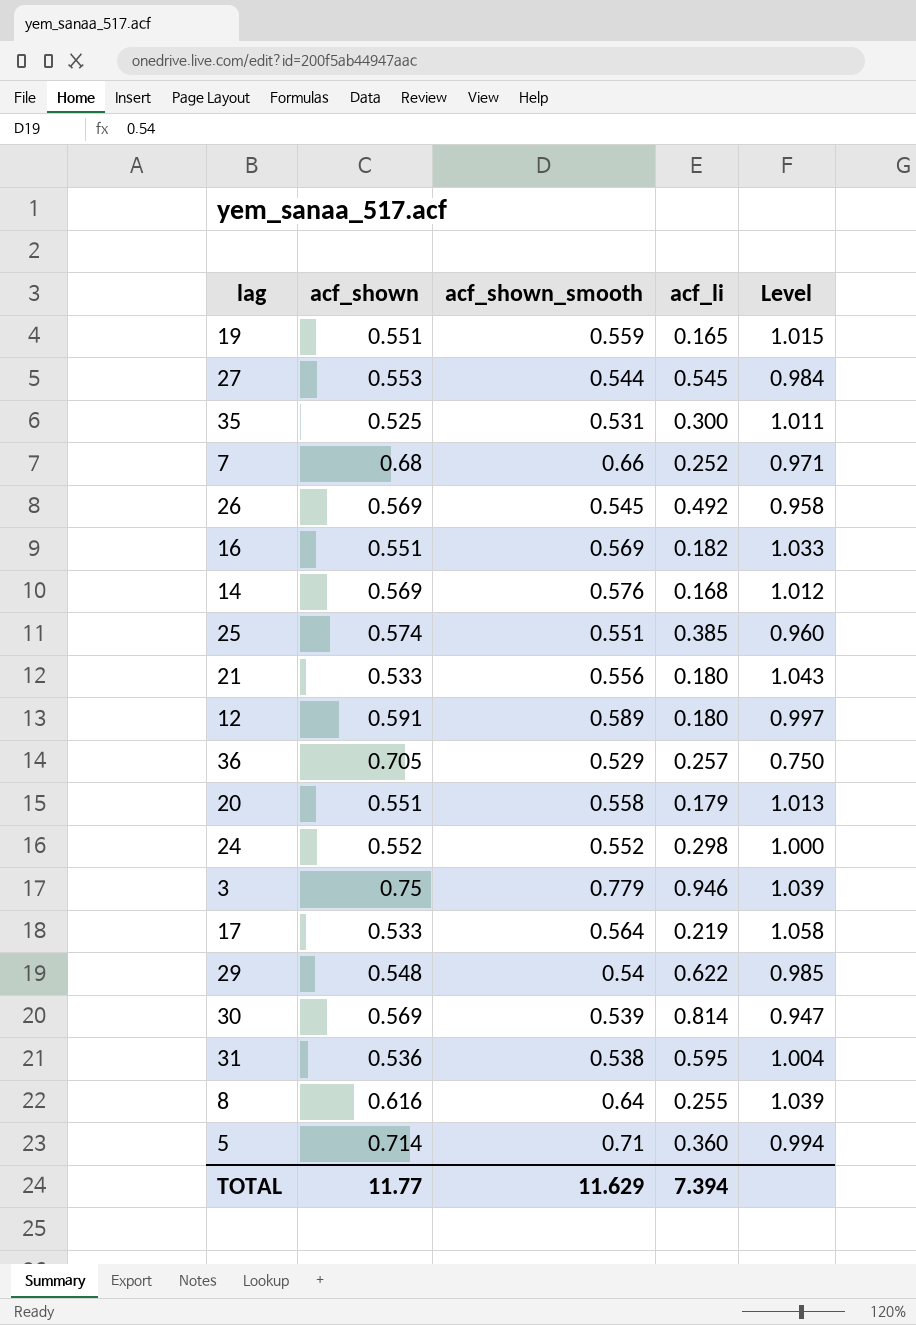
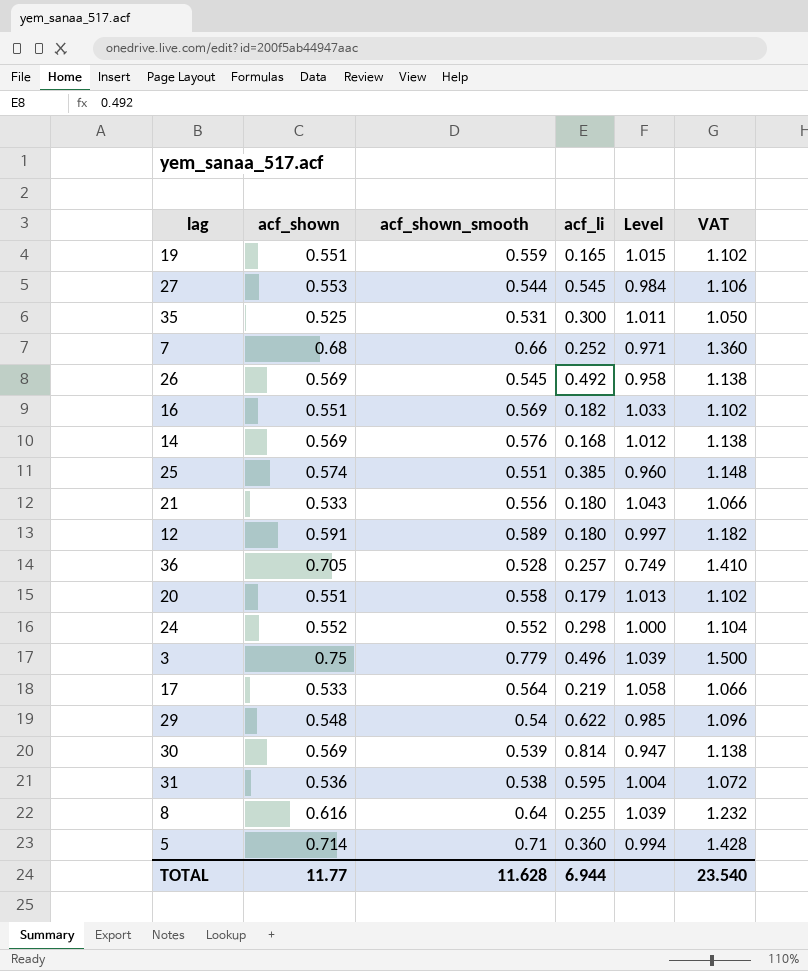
column VAT | formula: none -> [acf_shown] * 2
36 | acf_shown_smooth: 0.529 -> 0.528
36 | Level: 0.750 -> 0.749
3 | acf_li: 0.946 -> 0.496
TOTAL | acf_shown_smooth: 11.629 -> 11.628
TOTAL | acf_li: 7.394 -> 6.944

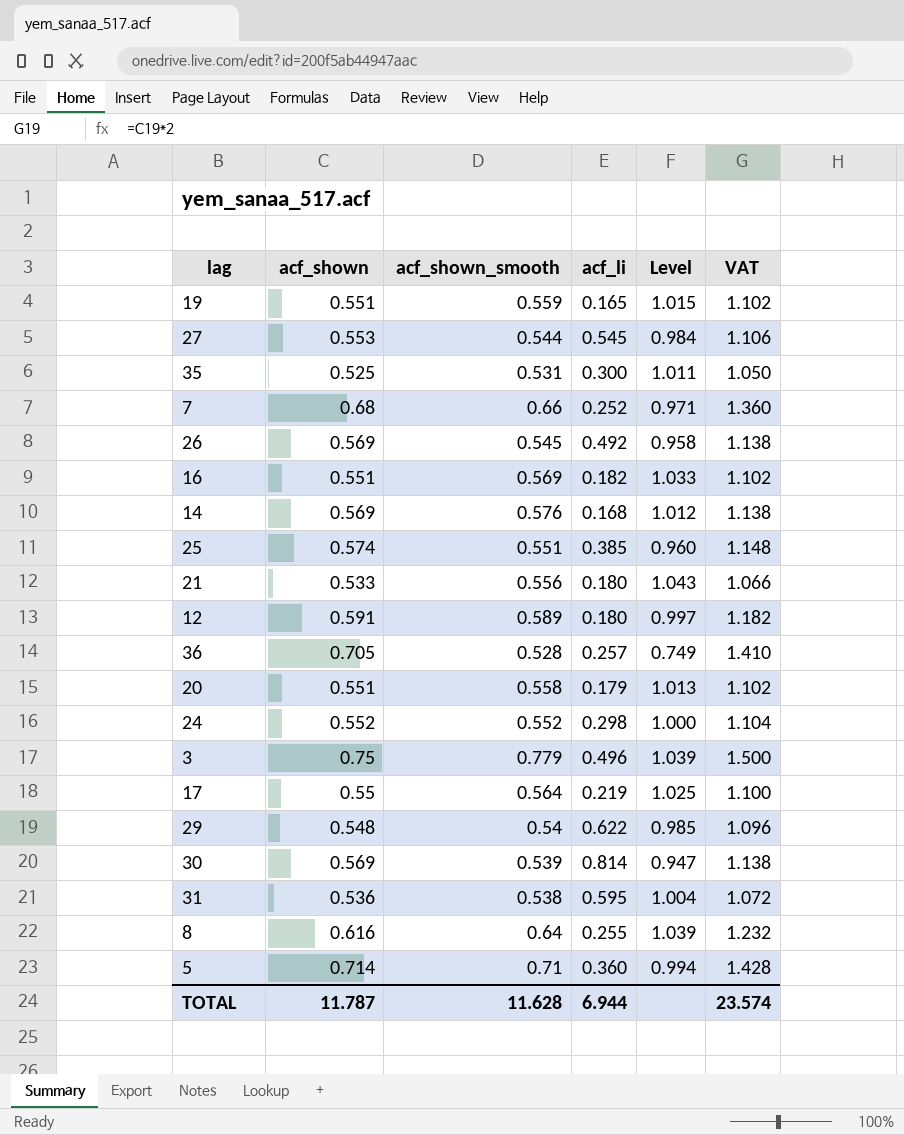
17 | acf_shown: 0.533 -> 0.55
17 | Level: 1.058 -> 1.025
17 | VAT: 1.066 -> 1.100
TOTAL | acf_shown: 11.77 -> 11.787
TOTAL | VAT: 23.540 -> 23.574

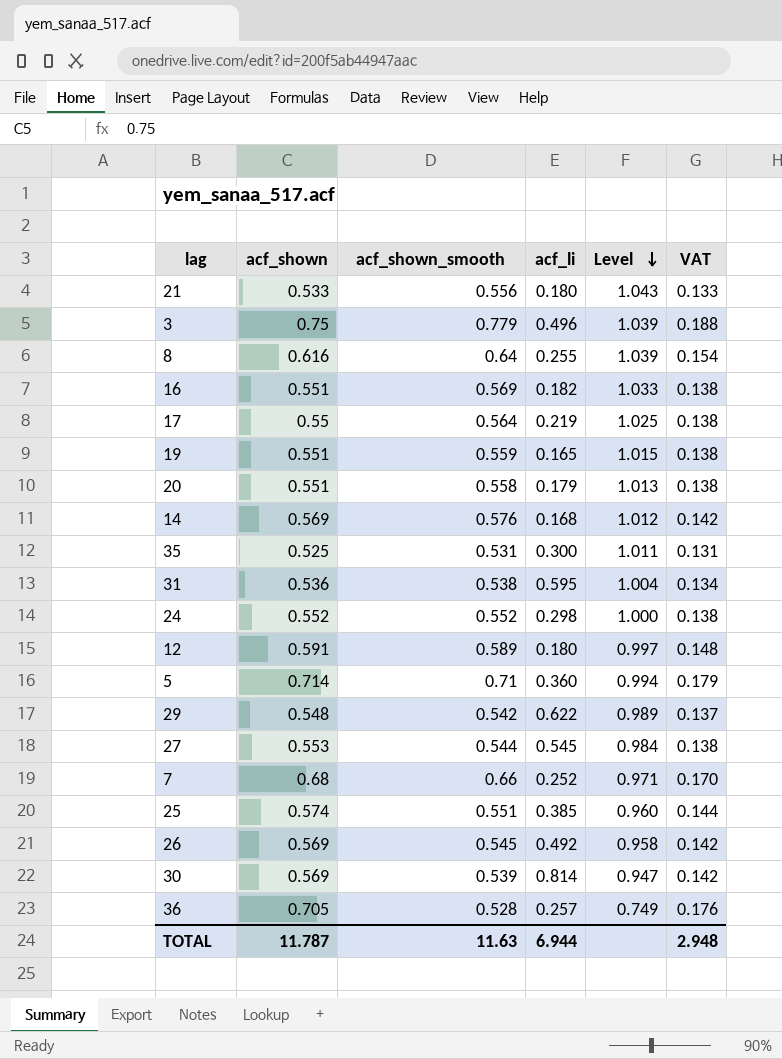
row order: none -> Level descending
column VAT | formula: [acf_shown] * 2 -> [acf_shown] * 0.25
29 | acf_shown_smooth: 0.54 -> 0.542
29 | Level: 0.985 -> 0.989
TOTAL | acf_shown_smooth: 11.628 -> 11.63
TOTAL | VAT: 23.574 -> 2.948

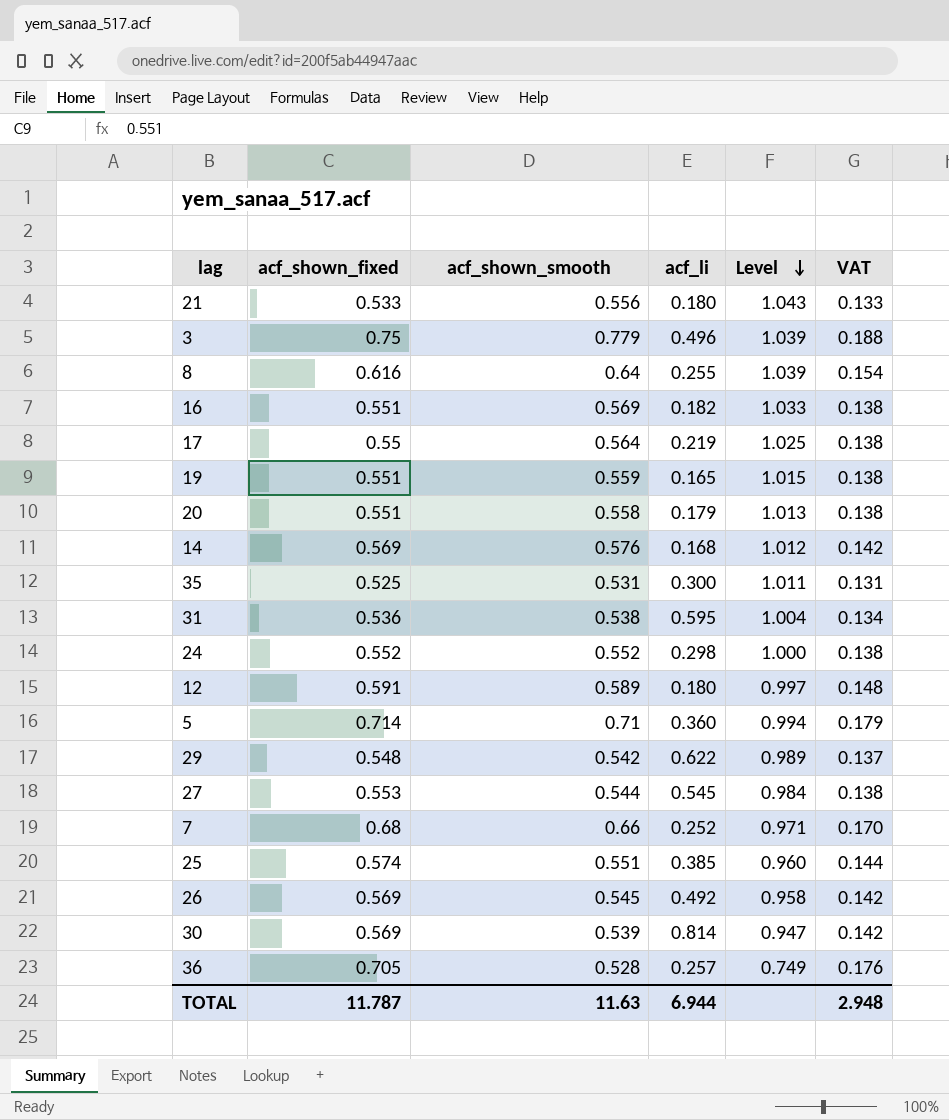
column name: acf_shown -> acf_shown_fixed

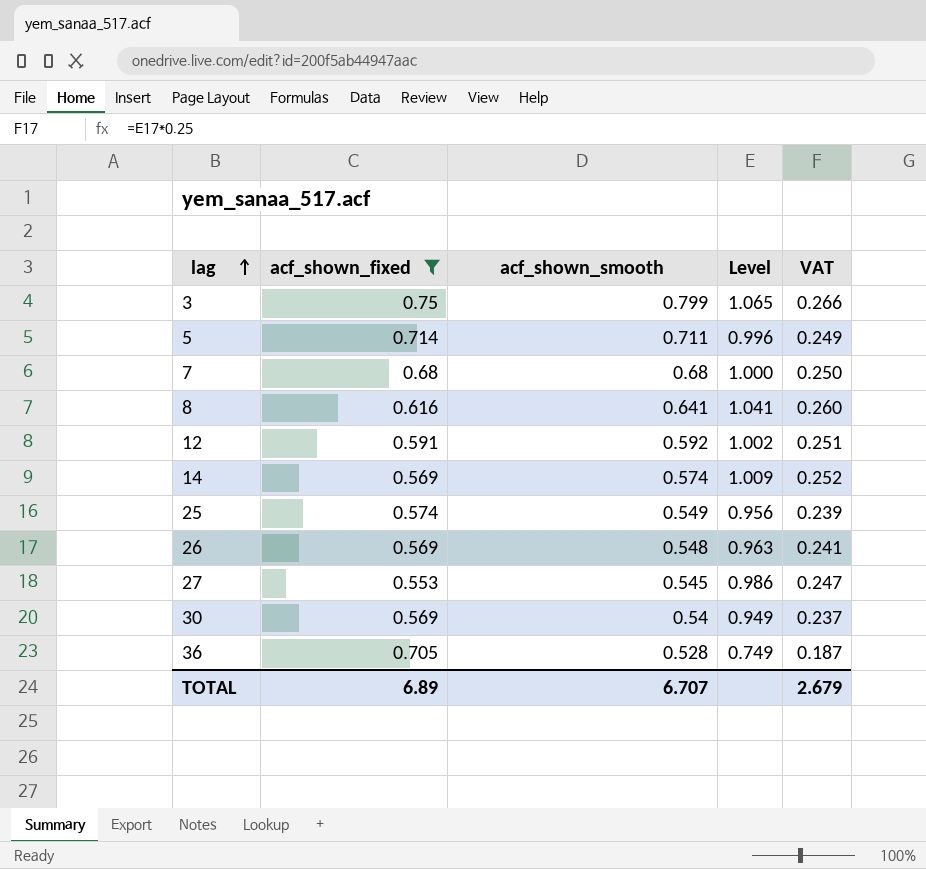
filter: none -> acf_shown_fixed >= 0.553
row order: Level descending -> lag ascending
column acf_li | position: 4 -> none
column VAT | formula: [acf_shown_fixed] * 0.25 -> [Level] * 0.25
3 | acf_shown_smooth: 0.779 -> 0.799
3 | Level: 1.039 -> 1.065
5 | acf_shown_smooth: 0.71 -> 0.711
5 | Level: 0.994 -> 0.996
7 | acf_shown_smooth: 0.66 -> 0.68
7 | Level: 0.971 -> 1.000
8 | acf_shown_smooth: 0.64 -> 0.641
8 | Level: 1.039 -> 1.041
12 | acf_shown_smooth: 0.589 -> 0.592
12 | Level: 0.997 -> 1.002
14 | acf_shown_smooth: 0.576 -> 0.574
14 | Level: 1.012 -> 1.009
25 | acf_shown_smooth: 0.551 -> 0.549
25 | Level: 0.960 -> 0.956
26 | acf_shown_smooth: 0.545 -> 0.548
26 | Level: 0.958 -> 0.963
27 | acf_shown_smooth: 0.544 -> 0.545
27 | Level: 0.984 -> 0.986
30 | acf_shown_smooth: 0.539 -> 0.54
30 | Level: 0.947 -> 0.949
TOTAL | acf_shown_fixed: 11.787 -> 6.89
TOTAL | acf_shown_smooth: 11.63 -> 6.707
TOTAL | VAT: 2.948 -> 2.679

